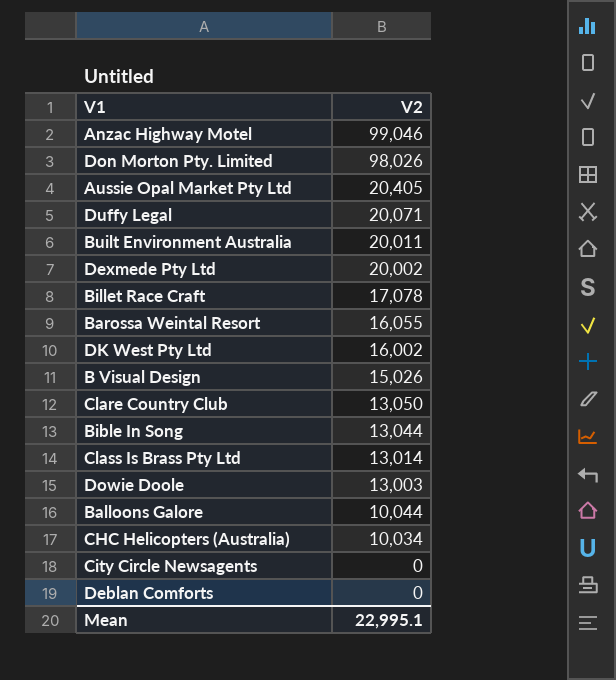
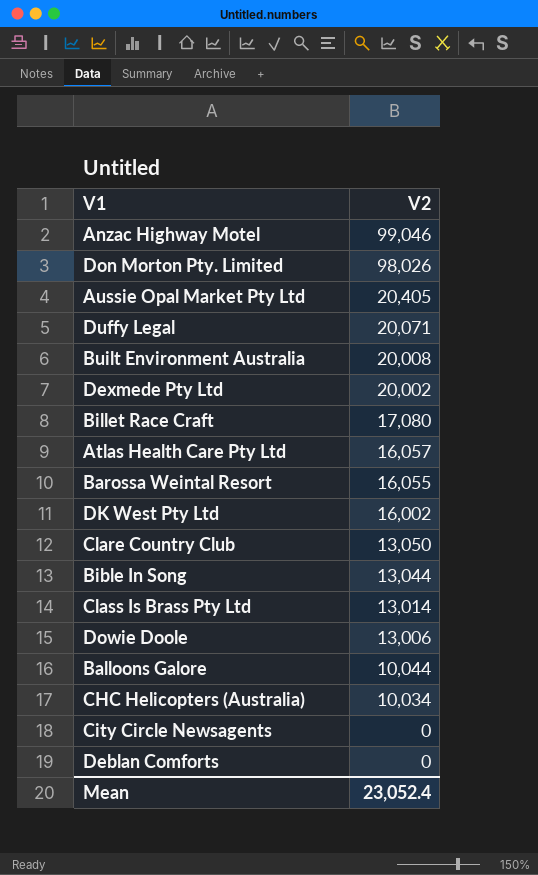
row B Visual Design: 15,026 -> none
Built Environment Australia | V2: 20,011 -> 20,008
Billet Race Craft | V2: 17,078 -> 17,080
row Atlas Health Care Pty Ltd: none -> 16,057
Dowie Doole | V2: 13,003 -> 13,006
Mean | V2: 22,995.1 -> 23,052.4

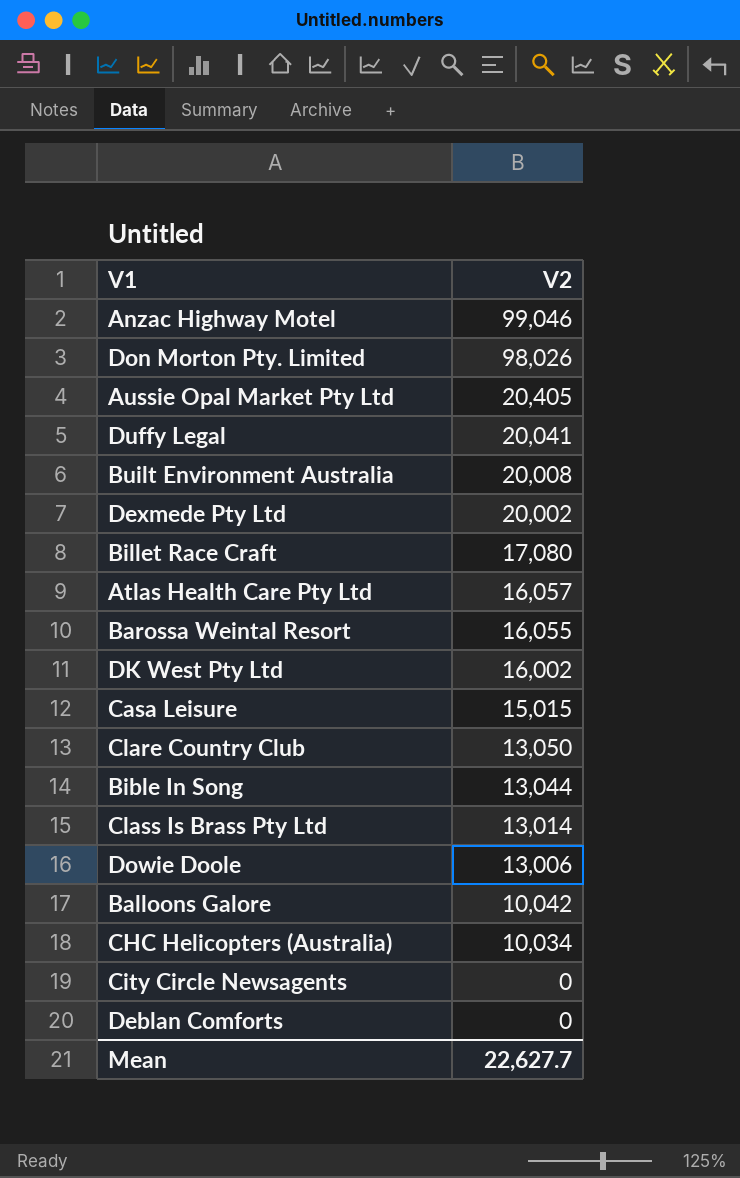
Duffy Legal | V2: 20,071 -> 20,041
row Casa Leisure: none -> 15,015
Balloons Galore | V2: 10,044 -> 10,042
Mean | V2: 23,052.4 -> 22,627.7

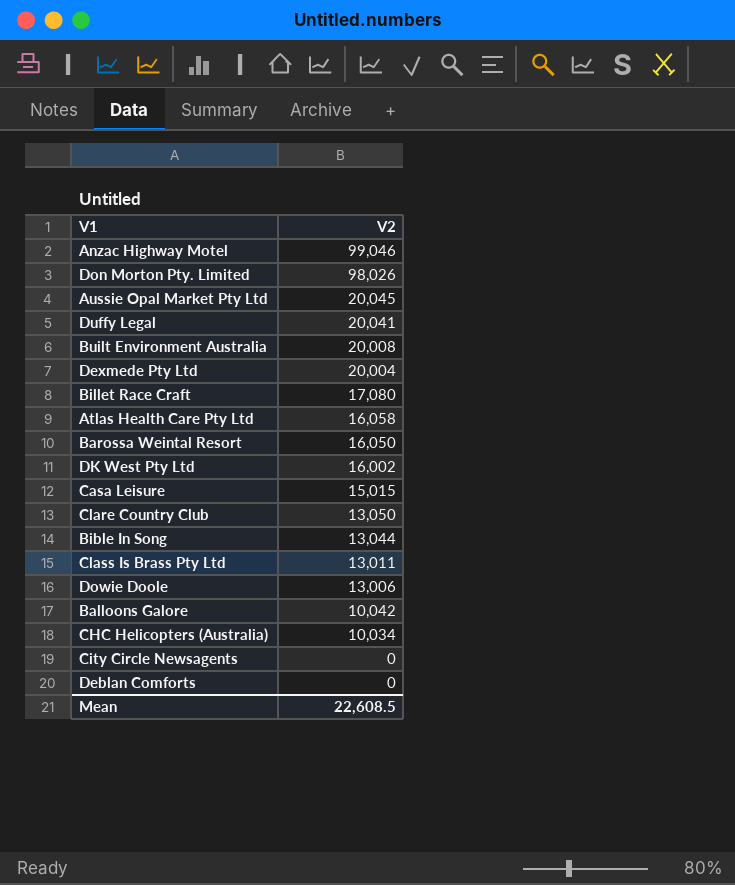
Aussie Opal Market Pty Ltd | V2: 20,405 -> 20,045
Dexmede Pty Ltd | V2: 20,002 -> 20,004
Atlas Health Care Pty Ltd | V2: 16,057 -> 16,058
Barossa Weintal Resort | V2: 16,055 -> 16,050
Class Is Brass Pty Ltd | V2: 13,014 -> 13,011
Mean | V2: 22,627.7 -> 22,608.5

